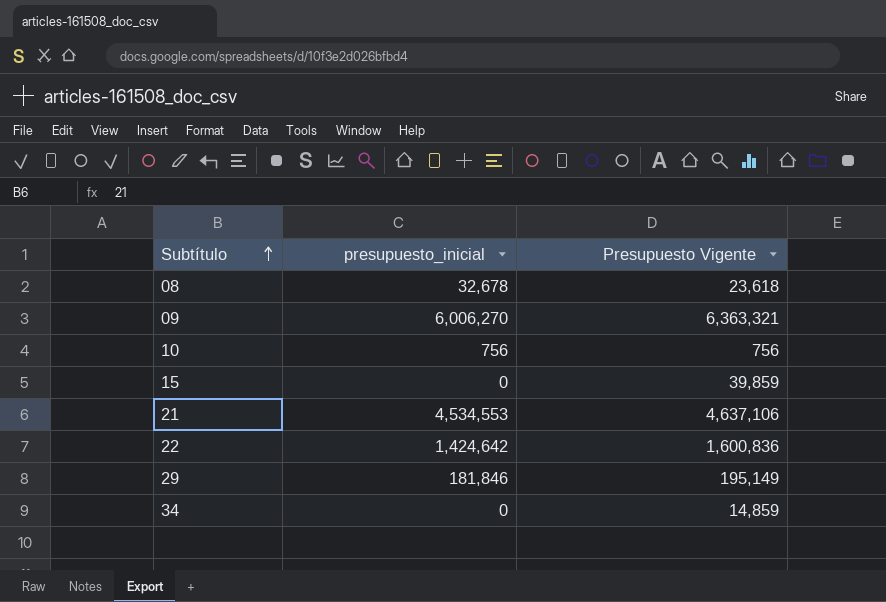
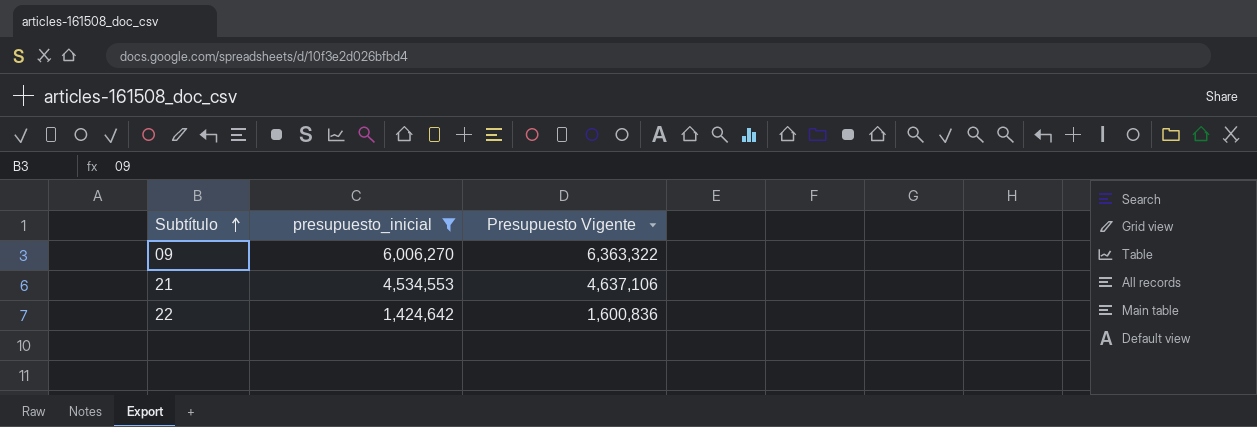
filter: none -> presupuesto_inicial >= 1,424,642
09 | Presupuesto Vigente: 6,363,321 -> 6,363,322

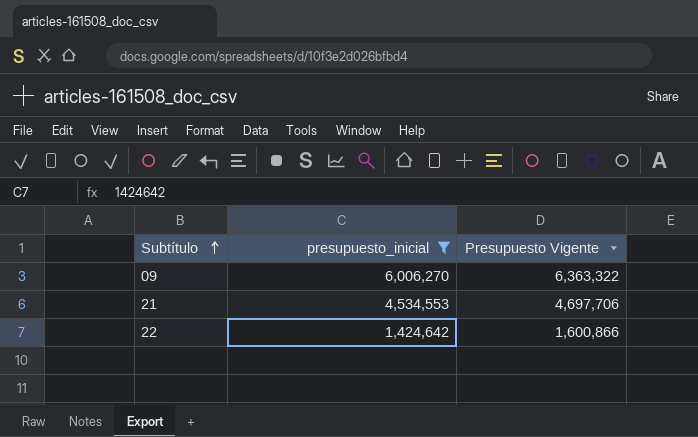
21 | Presupuesto Vigente: 4,637,106 -> 4,697,706
22 | Presupuesto Vigente: 1,600,836 -> 1,600,866

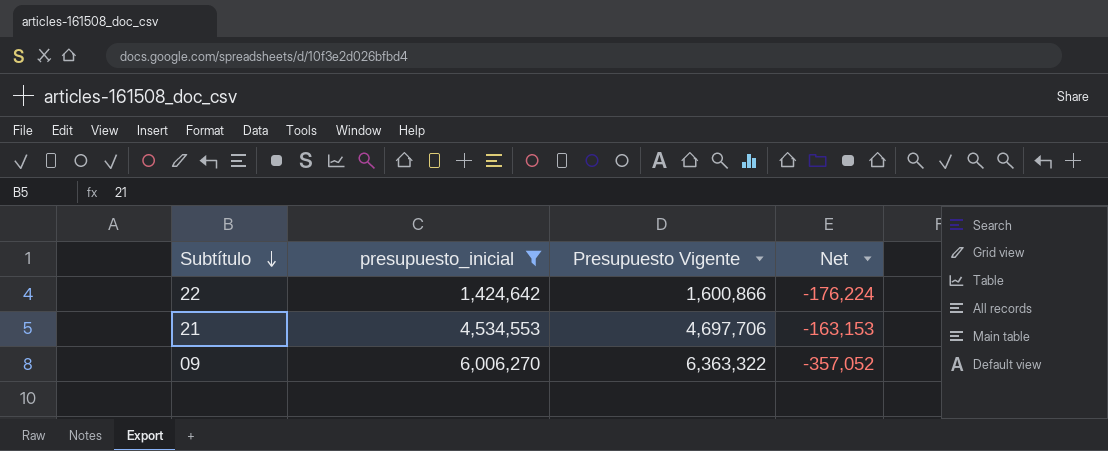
row order: Subtítulo ascending -> Subtítulo descending
column Net | formula: none -> [presupuesto_inicial] - [Presupuesto Vigente]

